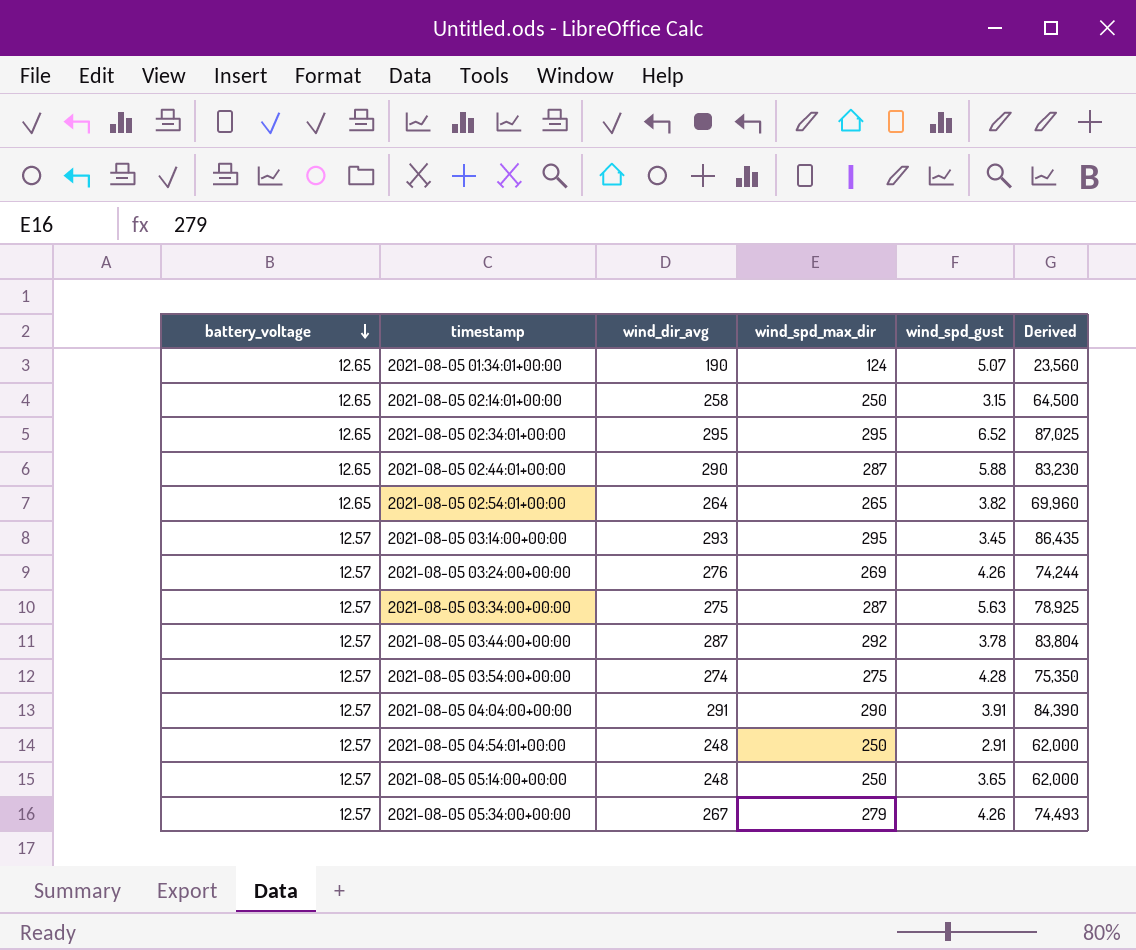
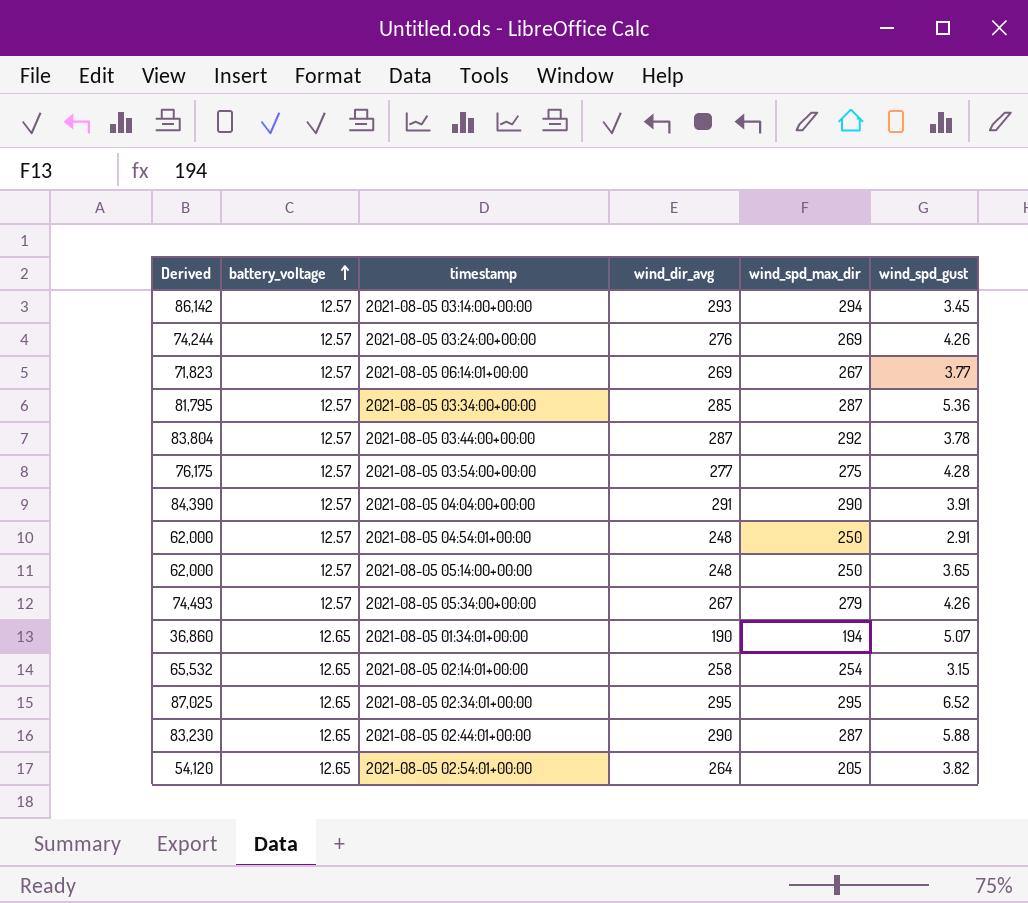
row order: battery_voltage descending -> battery_voltage ascending
column Derived | position: 6 -> 1
2021-08-05 03:14:00+00:00 | Derived: 86,435 -> 86,142
2021-08-05 03:14:00+00:00 | wind_spd_max_dir: 295 -> 294
row 2021-08-05 06:14:01+00:00: none -> 71,823 | 12.57 | 269 | 267 | 3.77
2021-08-05 03:34:00+00:00 | Derived: 78,925 -> 81,795
2021-08-05 03:34:00+00:00 | wind_dir_avg: 275 -> 285
2021-08-05 03:34:00+00:00 | wind_spd_gust: 5.63 -> 5.36
2021-08-05 03:54:00+00:00 | Derived: 75,350 -> 76,175
2021-08-05 03:54:00+00:00 | wind_dir_avg: 274 -> 277
2021-08-05 01:34:01+00:00 | Derived: 23,560 -> 36,860
2021-08-05 01:34:01+00:00 | wind_spd_max_dir: 124 -> 194
2021-08-05 02:14:01+00:00 | Derived: 64,500 -> 65,532
2021-08-05 02:14:01+00:00 | wind_spd_max_dir: 250 -> 254
2021-08-05 02:54:01+00:00 | Derived: 69,960 -> 54,120
2021-08-05 02:54:01+00:00 | wind_spd_max_dir: 265 -> 205

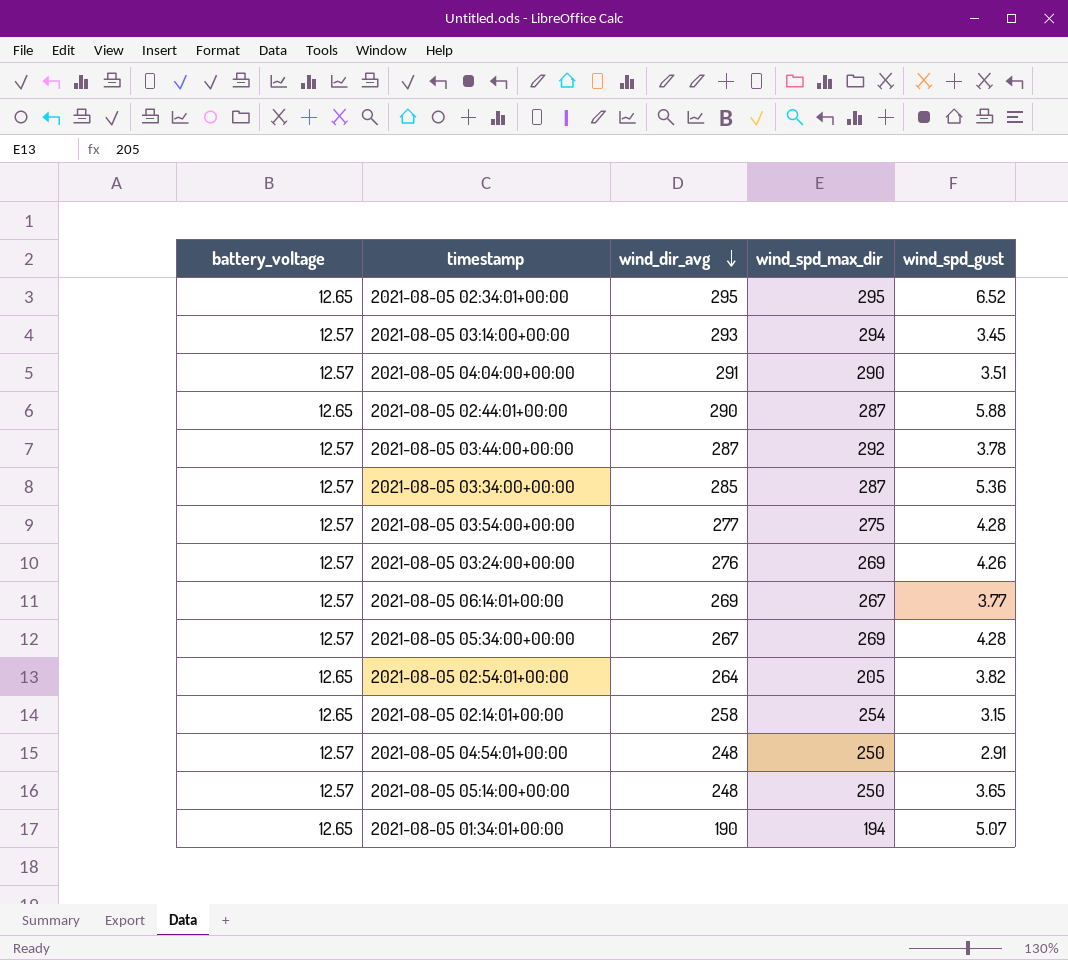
row order: battery_voltage ascending -> wind_dir_avg descending
column Derived | formula: [wind_dir_avg] * [wind_spd_max_dir] -> none
2021-08-05 04:04:00+00:00 | wind_spd_gust: 3.91 -> 3.51
2021-08-05 05:34:00+00:00 | wind_spd_max_dir: 279 -> 269
2021-08-05 05:34:00+00:00 | wind_spd_gust: 4.26 -> 4.28

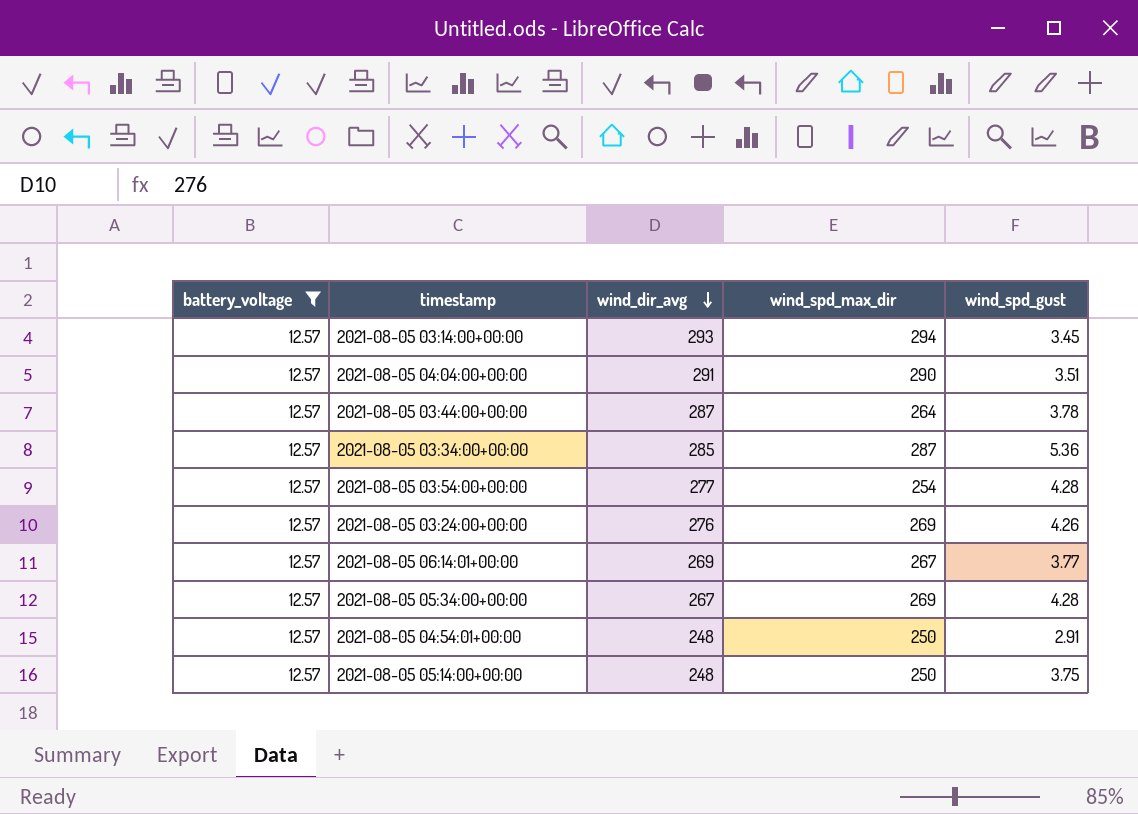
filter: none -> battery_voltage = 12.57
2021-08-05 03:44:00+00:00 | wind_spd_max_dir: 292 -> 264
2021-08-05 03:54:00+00:00 | wind_spd_max_dir: 275 -> 254
2021-08-05 05:14:00+00:00 | wind_spd_gust: 3.65 -> 3.75

